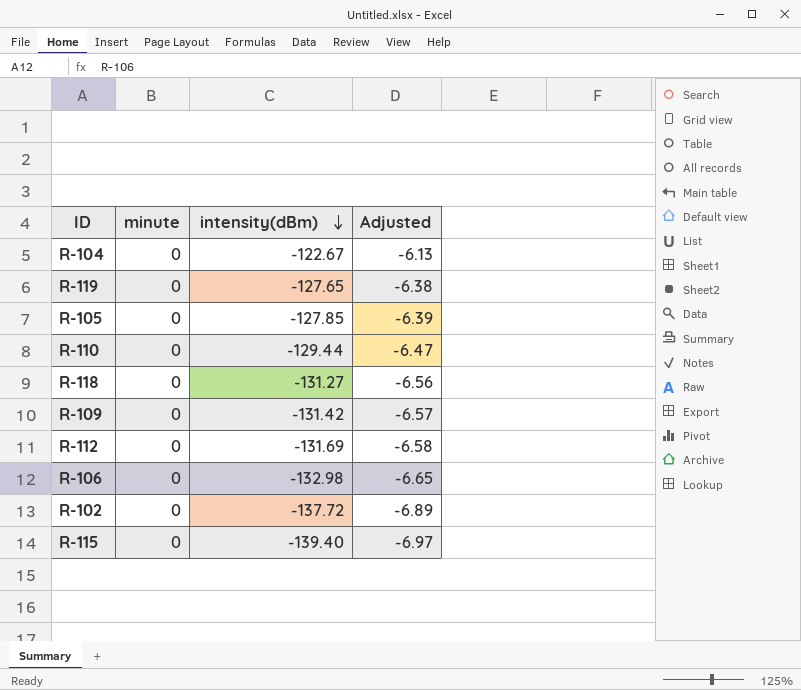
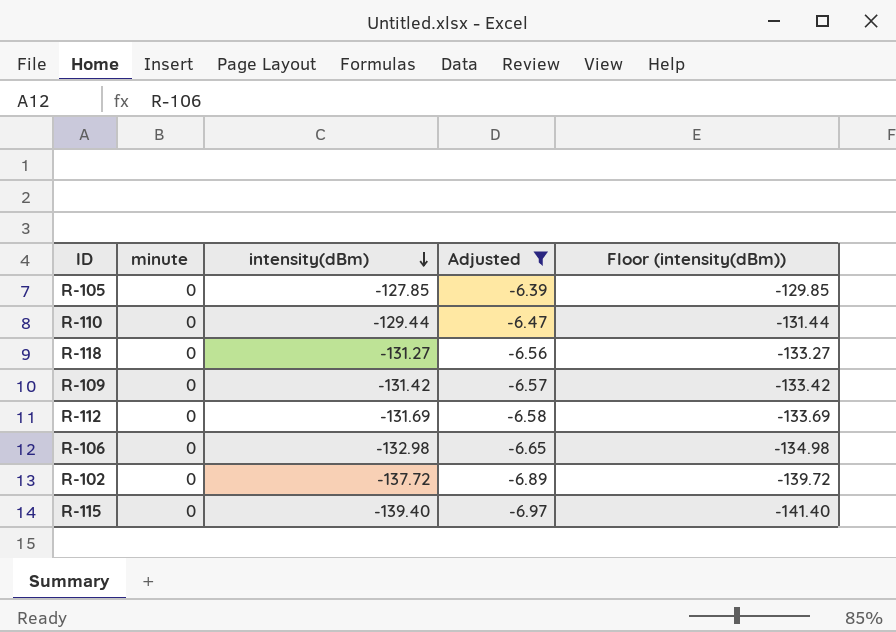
filter: none -> Adjusted <= -6.39
column Floor (intensity(dBm)) | formula: none -> [intensity(dBm)] - 2

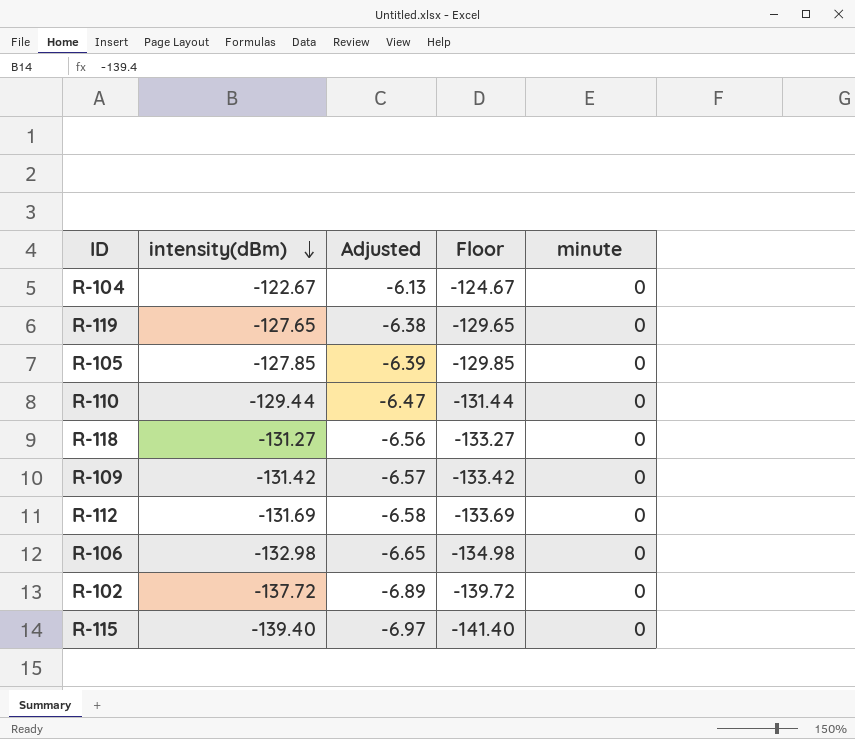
filter: Adjusted <= -6.39 -> none
column name: Floor (intensity(dBm)) -> Floor
column minute | position: 2 -> 5

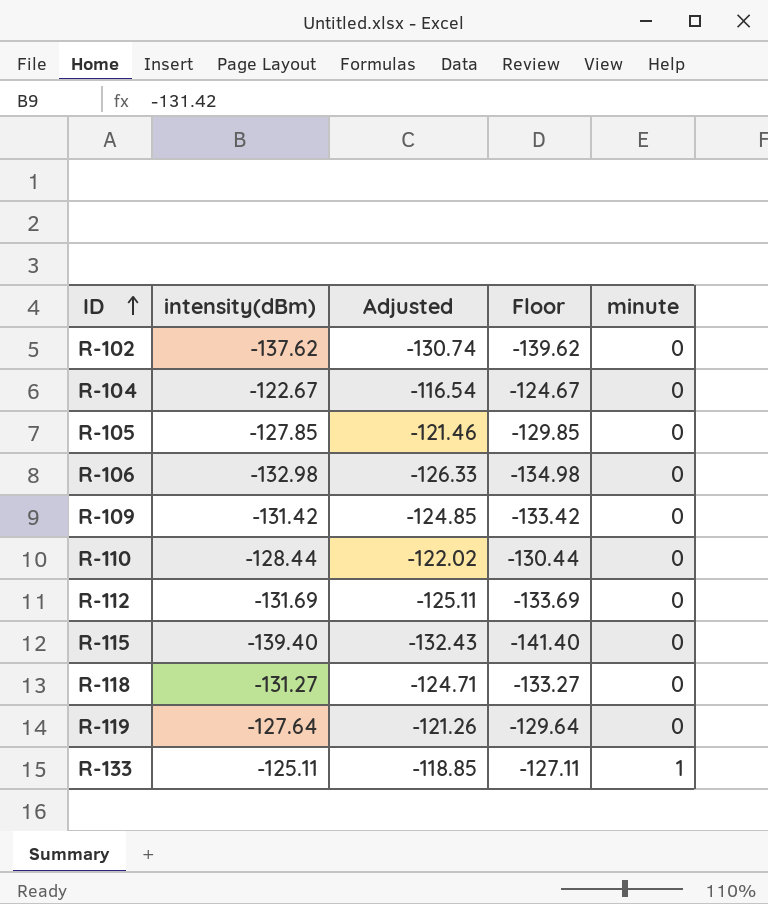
row order: intensity(dBm) descending -> ID ascending
column Adjusted | formula: [intensity(dBm)] * 0.05 -> [intensity(dBm)] * 0.95
R-102 | intensity(dBm): -137.72 -> -137.62
R-102 | Floor: -139.72 -> -139.62
R-110 | intensity(dBm): -129.44 -> -128.44
R-110 | Floor: -131.44 -> -130.44
R-119 | intensity(dBm): -127.65 -> -127.64
R-119 | Floor: -129.65 -> -129.64
row R-133: none -> -125.11 | -118.85 | -127.11 | 1

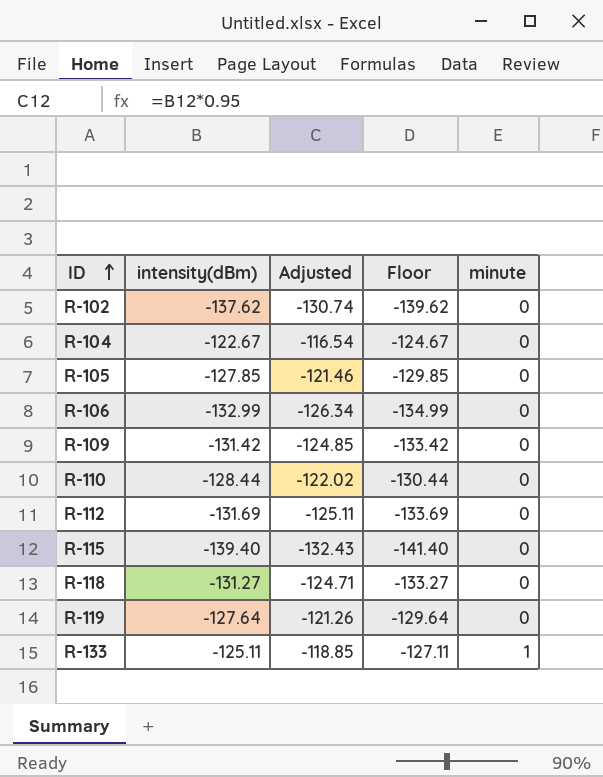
R-106 | intensity(dBm): -132.98 -> -132.99
R-106 | Adjusted: -126.33 -> -126.34
R-106 | Floor: -134.98 -> -134.99

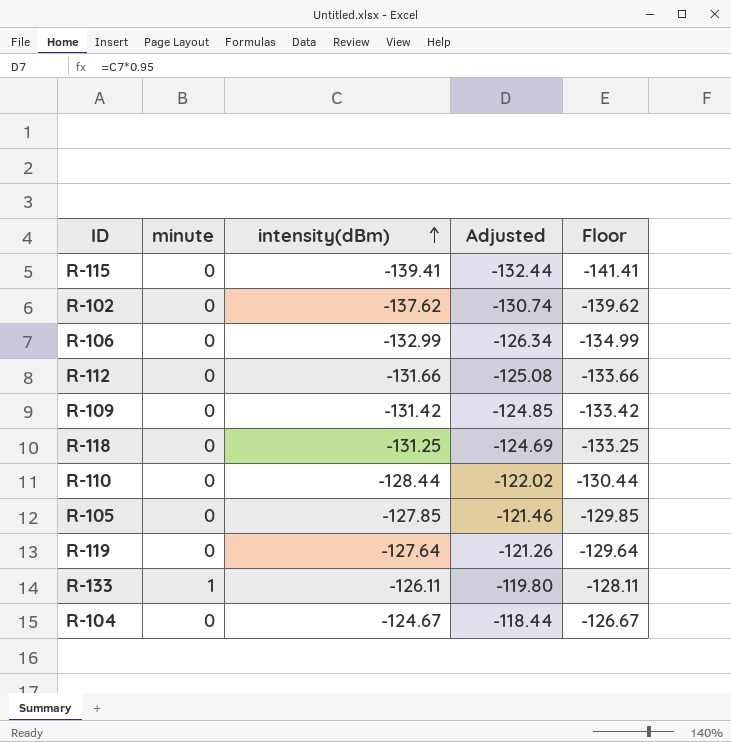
row order: ID ascending -> intensity(dBm) ascending
column minute | position: 5 -> 2
R-115 | intensity(dBm): -139.40 -> -139.41
R-115 | Adjusted: -132.43 -> -132.44
R-115 | Floor: -141.40 -> -141.41
R-112 | intensity(dBm): -131.69 -> -131.66
R-112 | Adjusted: -125.11 -> -125.08
R-112 | Floor: -133.69 -> -133.66
R-118 | intensity(dBm): -131.27 -> -131.25
R-118 | Adjusted: -124.71 -> -124.69
R-118 | Floor: -133.27 -> -133.25
R-133 | intensity(dBm): -125.11 -> -126.11
R-133 | Adjusted: -118.85 -> -119.80
R-133 | Floor: -127.11 -> -128.11
R-104 | intensity(dBm): -122.67 -> -124.67
R-104 | Adjusted: -116.54 -> -118.44
R-104 | Floor: -124.67 -> -126.67

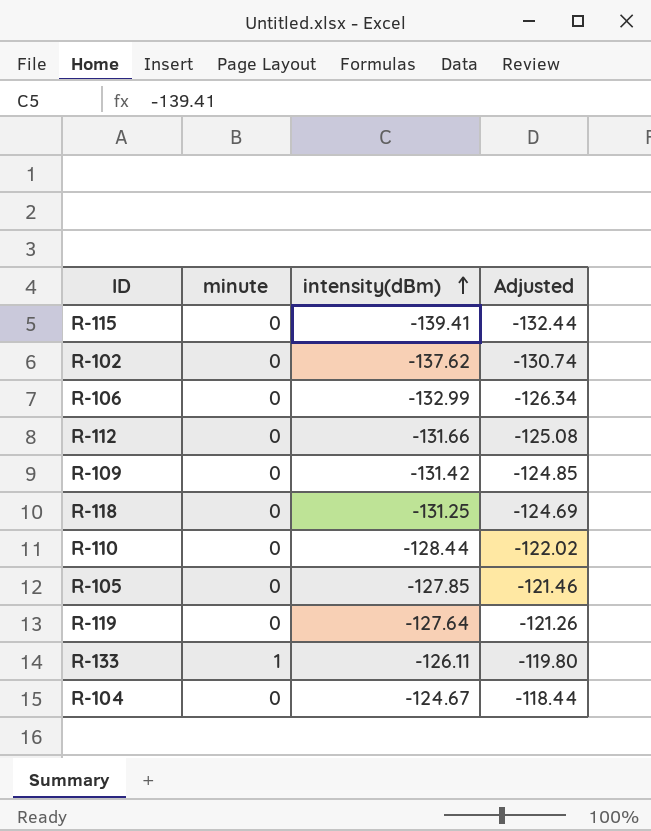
column Floor | formula: [intensity(dBm)] - 2 -> none

